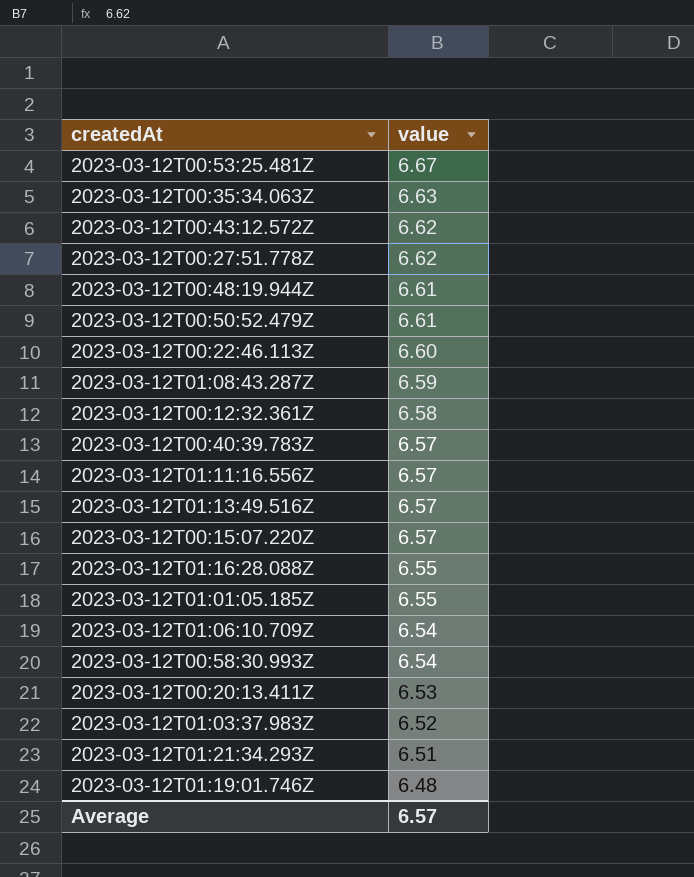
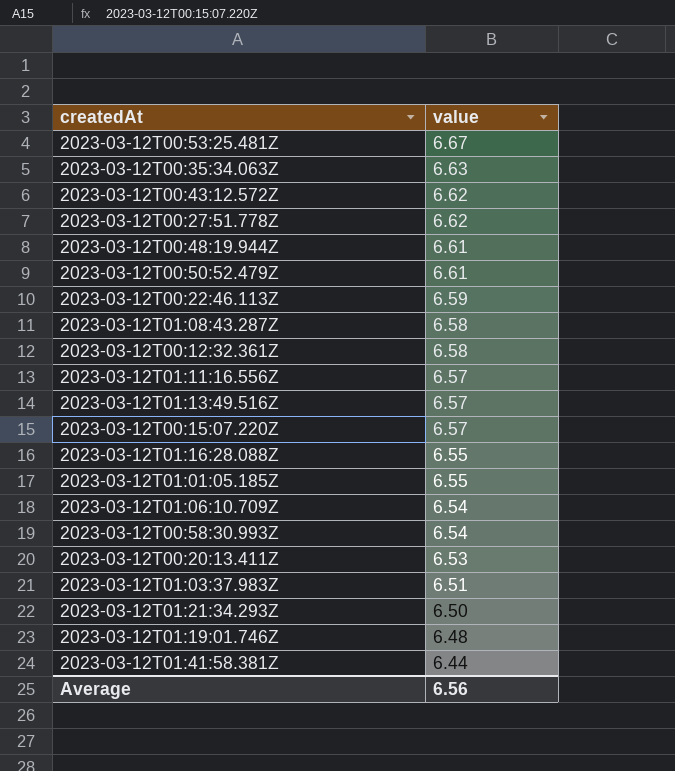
row 2023-03-12T00:40:39.783Z: 6.57 -> none
2023-03-12T00:22:46.113Z | value: 6.60 -> 6.59
2023-03-12T01:08:43.287Z | value: 6.59 -> 6.58
2023-03-12T01:03:37.983Z | value: 6.52 -> 6.51
2023-03-12T01:21:34.293Z | value: 6.51 -> 6.50
row 2023-03-12T01:41:58.381Z: none -> 6.44
Average | value: 6.57 -> 6.56

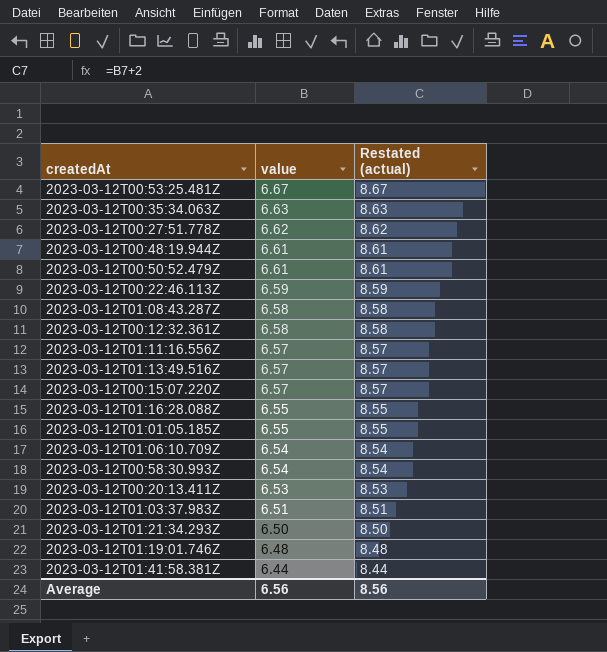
column Restated (actual) | formula: none -> [value] + 2
row 2023-03-12T00:43:12.572Z: 6.62 -> none

